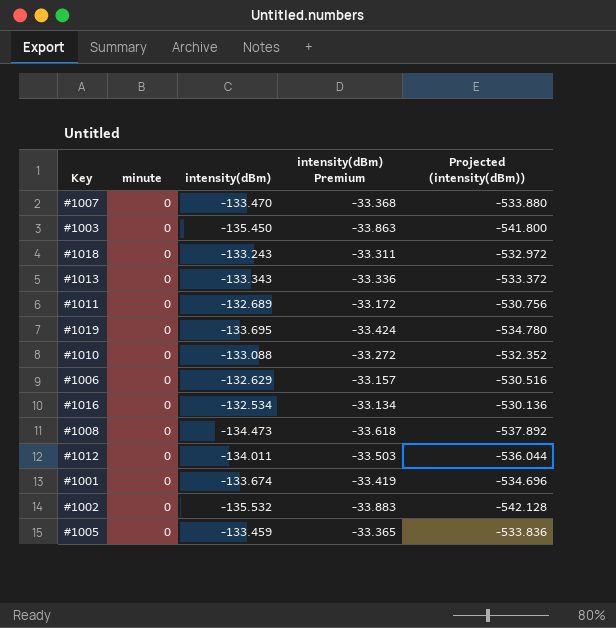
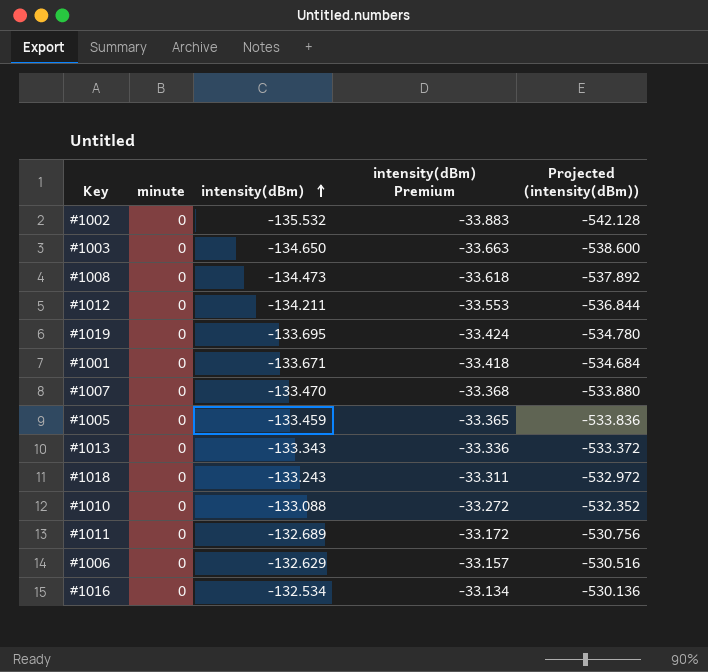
row order: none -> intensity(dBm) ascending
#1003 | intensity(dBm): -135.450 -> -134.650
#1003 | intensity(dBm) Premium: -33.863 -> -33.663
#1003 | Projected (intensity(dBm)): -541.800 -> -538.600
#1012 | intensity(dBm): -134.011 -> -134.211
#1012 | intensity(dBm) Premium: -33.503 -> -33.553
#1012 | Projected (intensity(dBm)): -536.044 -> -536.844
#1001 | intensity(dBm): -133.674 -> -133.671
#1001 | intensity(dBm) Premium: -33.419 -> -33.418
#1001 | Projected (intensity(dBm)): -534.696 -> -534.684

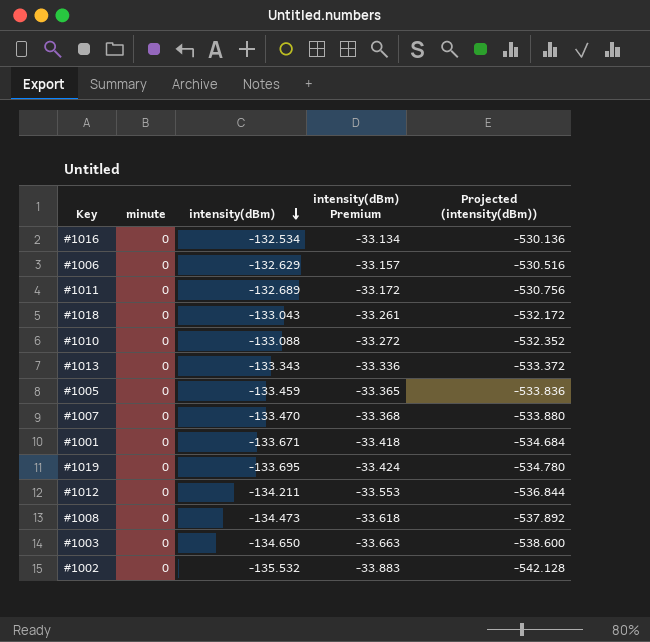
row order: intensity(dBm) ascending -> intensity(dBm) descending
#1018 | intensity(dBm): -133.243 -> -133.043
#1018 | intensity(dBm) Premium: -33.311 -> -33.261
#1018 | Projected (intensity(dBm)): -532.972 -> -532.172

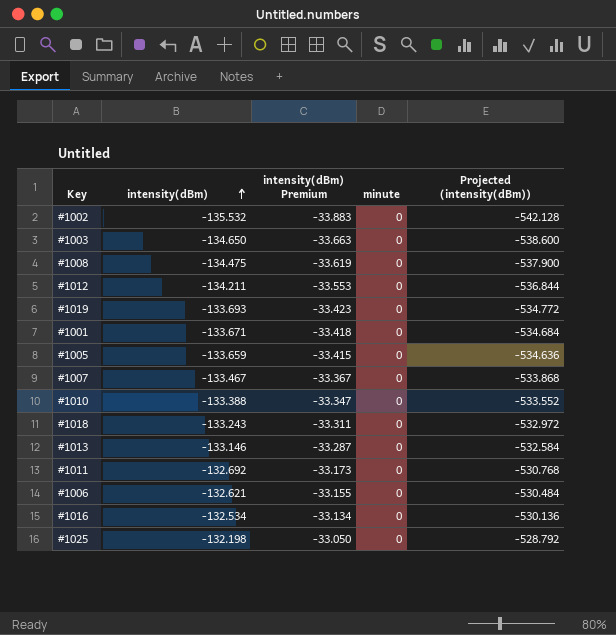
row order: intensity(dBm) descending -> intensity(dBm) ascending
column minute | position: 2 -> 4
#1008 | intensity(dBm): -134.473 -> -134.475
#1008 | intensity(dBm) Premium: -33.618 -> -33.619
#1008 | Projected (intensity(dBm)): -537.892 -> -537.900
#1019 | intensity(dBm): -133.695 -> -133.693
#1019 | intensity(dBm) Premium: -33.424 -> -33.423
#1019 | Projected (intensity(dBm)): -534.780 -> -534.772
#1005 | intensity(dBm): -133.459 -> -133.659
#1005 | intensity(dBm) Premium: -33.365 -> -33.415
#1005 | Projected (intensity(dBm)): -533.836 -> -534.636
#1007 | intensity(dBm): -133.470 -> -133.467
#1007 | intensity(dBm) Premium: -33.368 -> -33.367
#1007 | Projected (intensity(dBm)): -533.880 -> -533.868
#1010 | intensity(dBm): -133.088 -> -133.388
#1010 | intensity(dBm) Premium: -33.272 -> -33.347
#1010 | Projected (intensity(dBm)): -532.352 -> -533.552
#1018 | intensity(dBm): -133.043 -> -133.243
#1018 | intensity(dBm) Premium: -33.261 -> -33.311
#1018 | Projected (intensity(dBm)): -532.172 -> -532.972
#1013 | intensity(dBm): -133.343 -> -133.146
#1013 | intensity(dBm) Premium: -33.336 -> -33.287
#1013 | Projected (intensity(dBm)): -533.372 -> -532.584
#1011 | intensity(dBm): -132.689 -> -132.692
#1011 | intensity(dBm) Premium: -33.172 -> -33.173
#1011 | Projected (intensity(dBm)): -530.756 -> -530.768
#1006 | intensity(dBm): -132.629 -> -132.621
#1006 | intensity(dBm) Premium: -33.157 -> -33.155
#1006 | Projected (intensity(dBm)): -530.516 -> -530.484
row #1025: none -> -132.198 | -33.050 | 0 | -528.792

